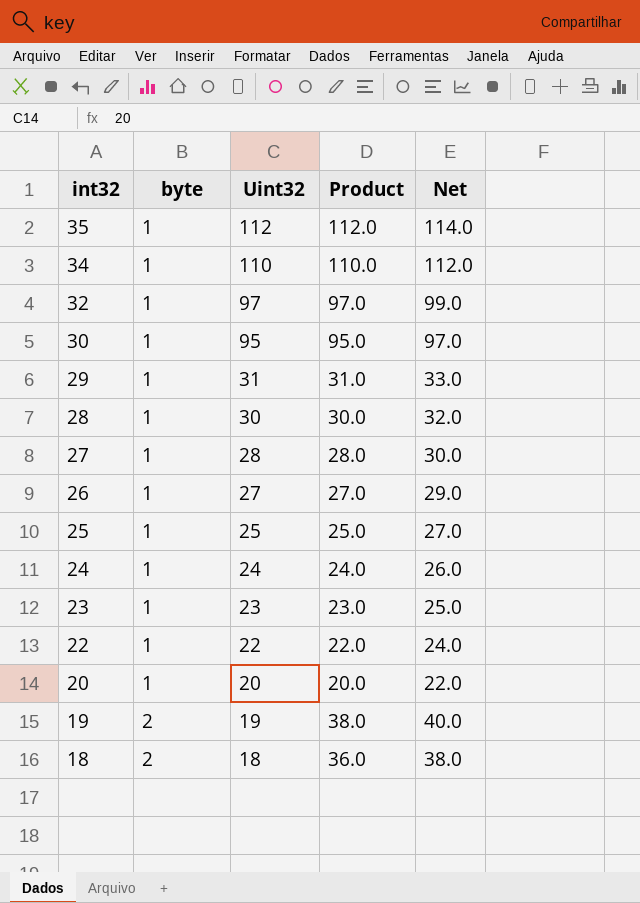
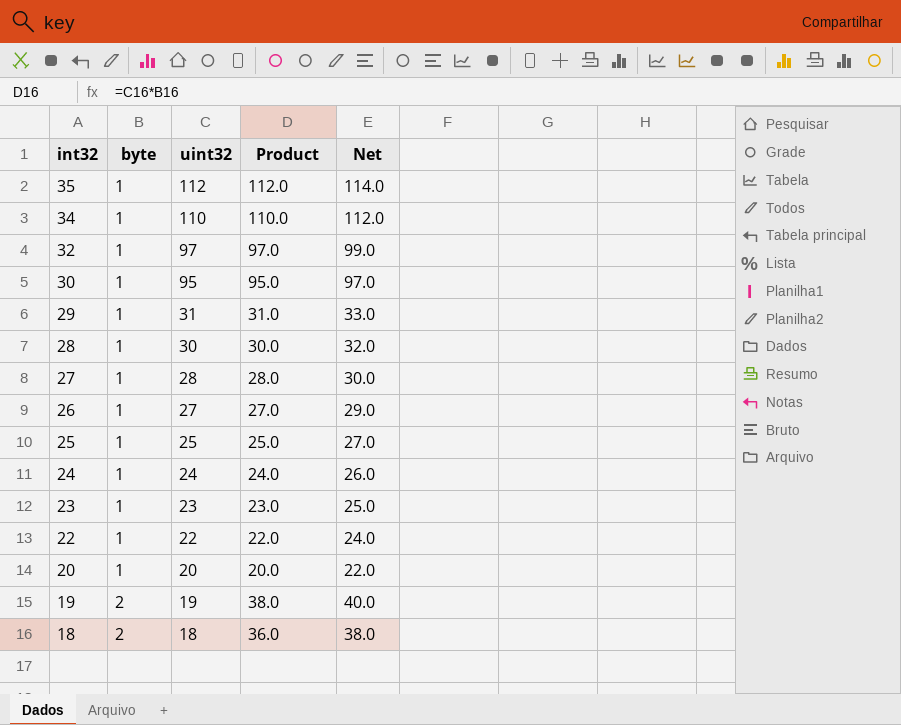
column name: Uint32 -> uint32

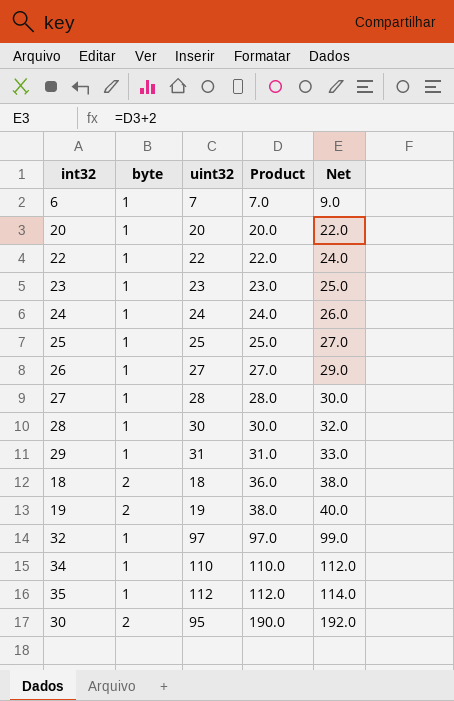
row order: int32 descending -> Product ascending
row 6: none -> 1 | 7 | 7.0 | 9.0
30 | byte: 1 -> 2
30 | Product: 95.0 -> 190.0
30 | Net: 97.0 -> 192.0

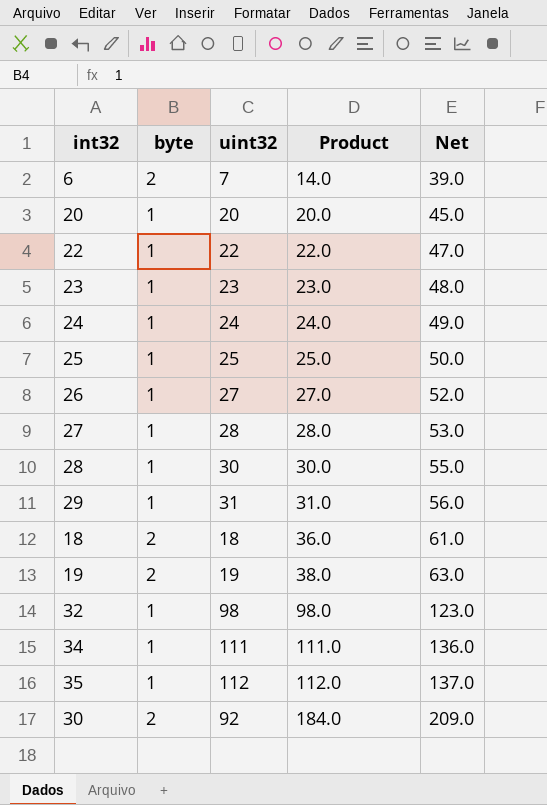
column Net | formula: [Product] + 2 -> [Product] + 25
6 | byte: 1 -> 2
6 | Product: 7.0 -> 14.0
32 | uint32: 97 -> 98
32 | Product: 97.0 -> 98.0
34 | uint32: 110 -> 111
34 | Product: 110.0 -> 111.0
30 | uint32: 95 -> 92
30 | Product: 190.0 -> 184.0

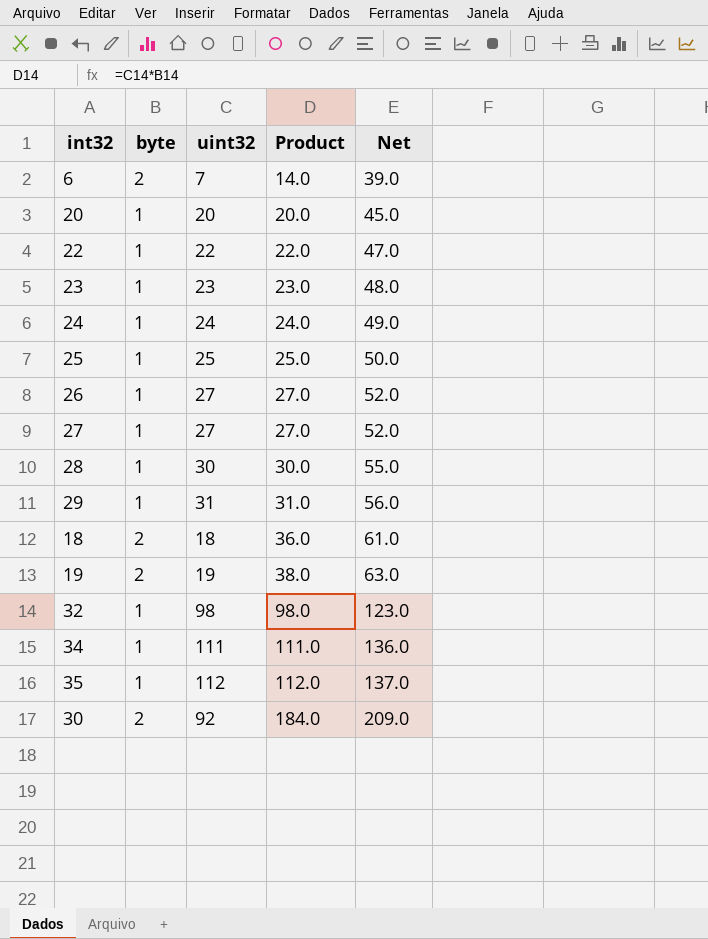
27 | uint32: 28 -> 27
27 | Product: 28.0 -> 27.0
27 | Net: 53.0 -> 52.0

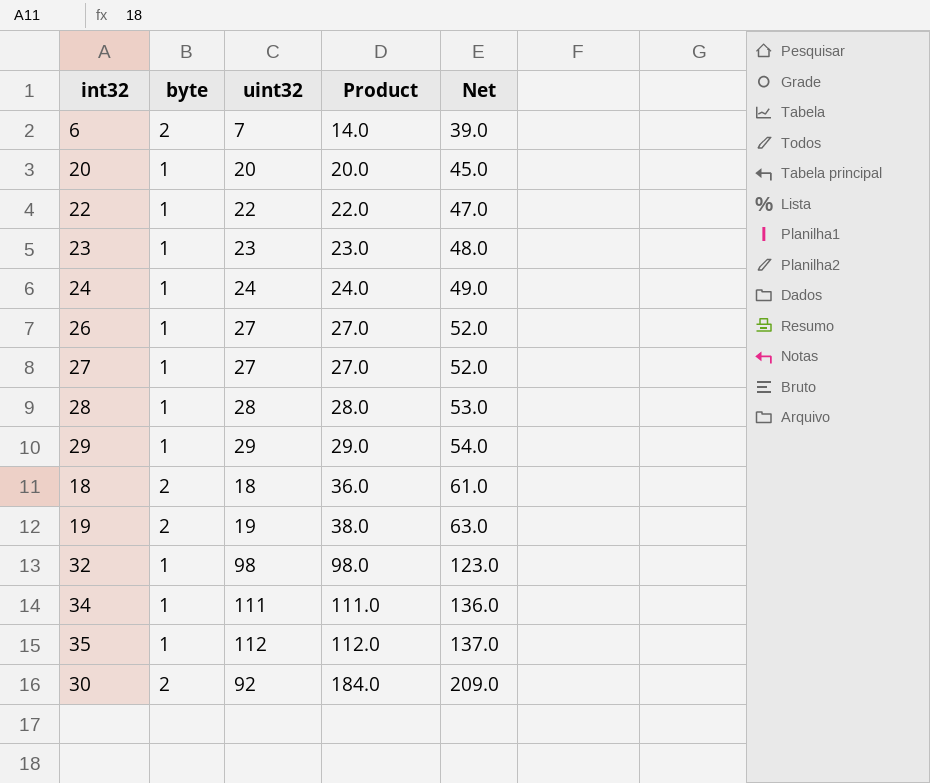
row 25: 1 | 25 | 25.0 | 50.0 -> none
28 | uint32: 30 -> 28
28 | Product: 30.0 -> 28.0
28 | Net: 55.0 -> 53.0
29 | uint32: 31 -> 29
29 | Product: 31.0 -> 29.0
29 | Net: 56.0 -> 54.0

